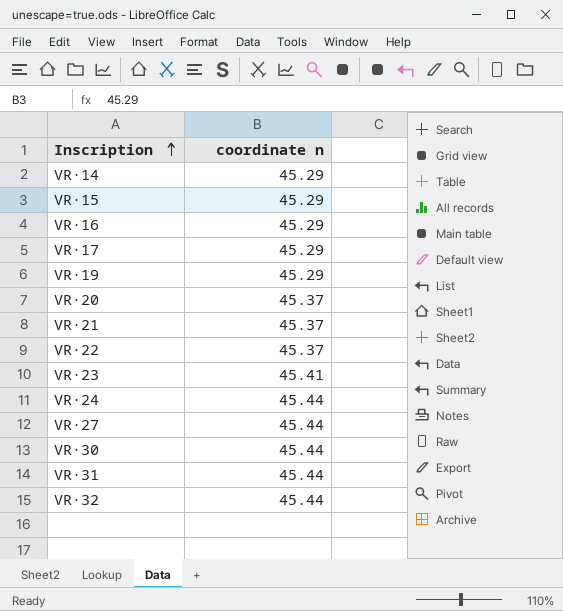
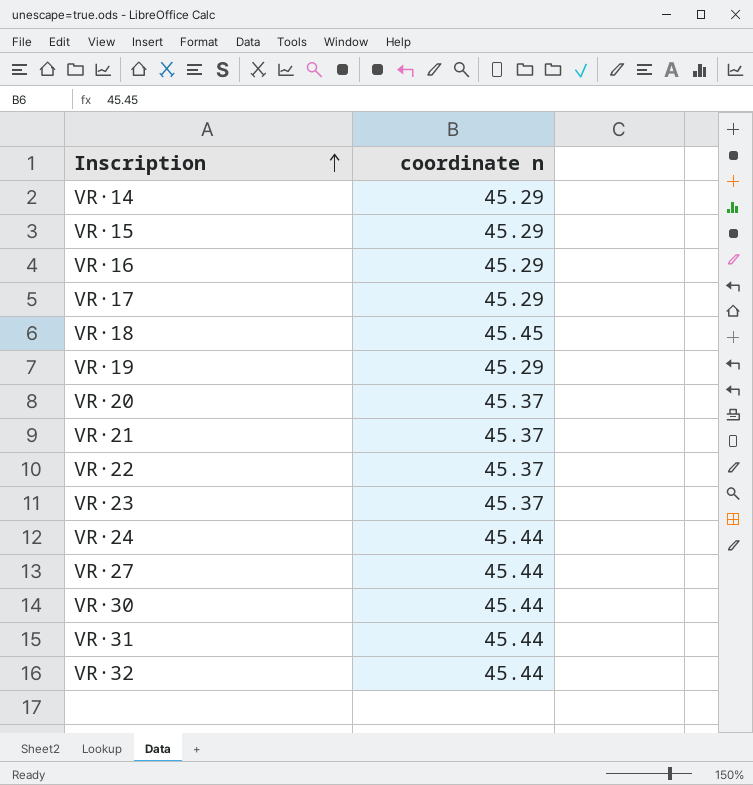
row VR·18: none -> 45.45
VR·23 | coordinate n: 45.41 -> 45.37

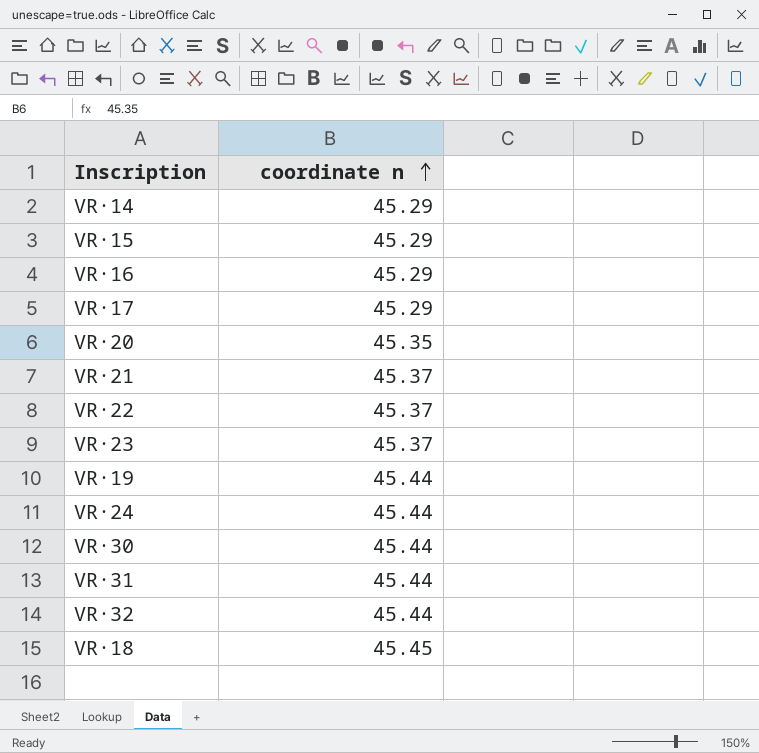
row order: Inscription ascending -> coordinate n ascending
row VR·27: 45.44 -> none
VR·20 | coordinate n: 45.37 -> 45.35
VR·19 | coordinate n: 45.29 -> 45.44

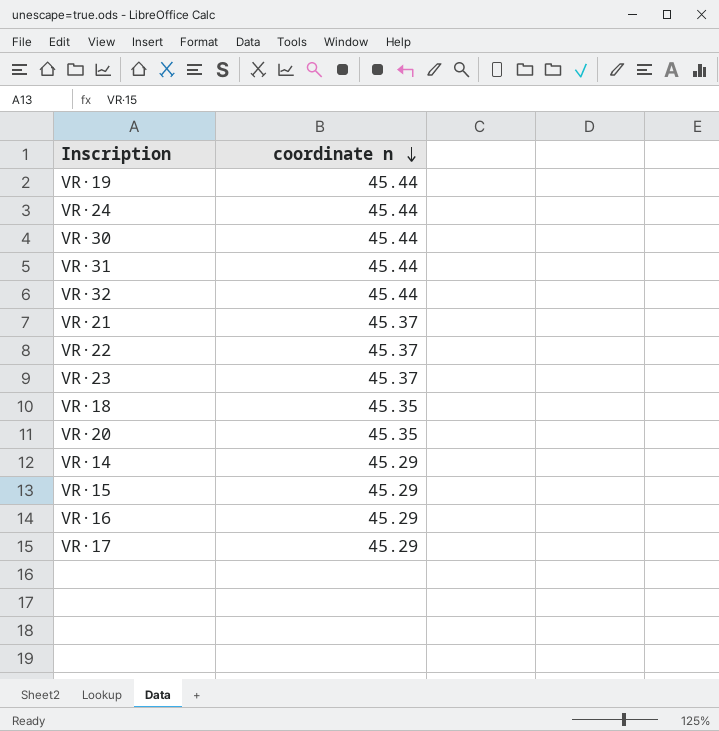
row order: coordinate n ascending -> coordinate n descending
VR·18 | coordinate n: 45.45 -> 45.35

